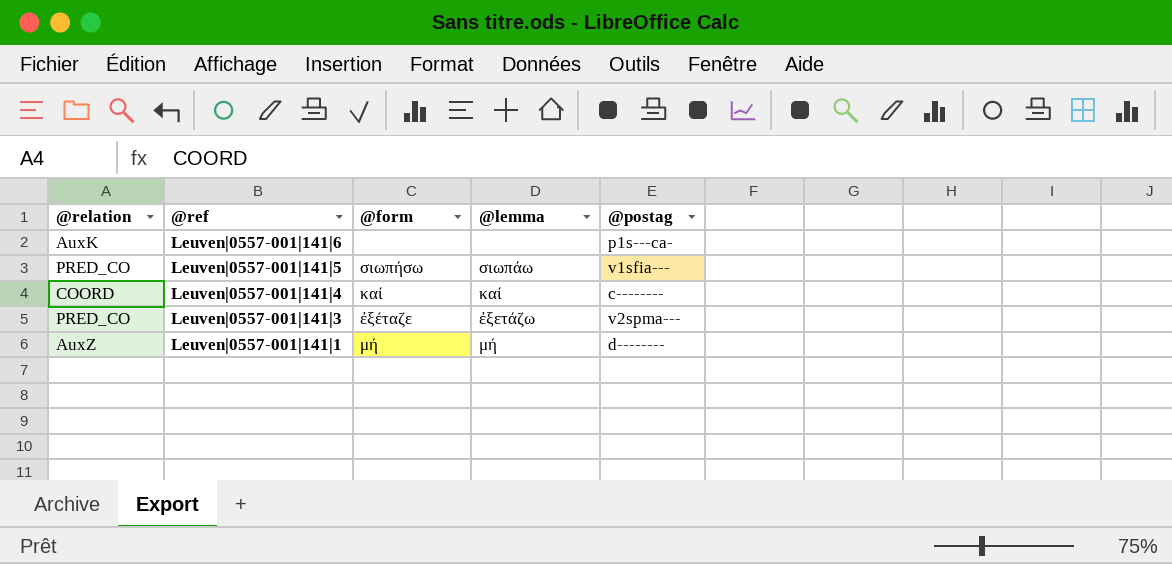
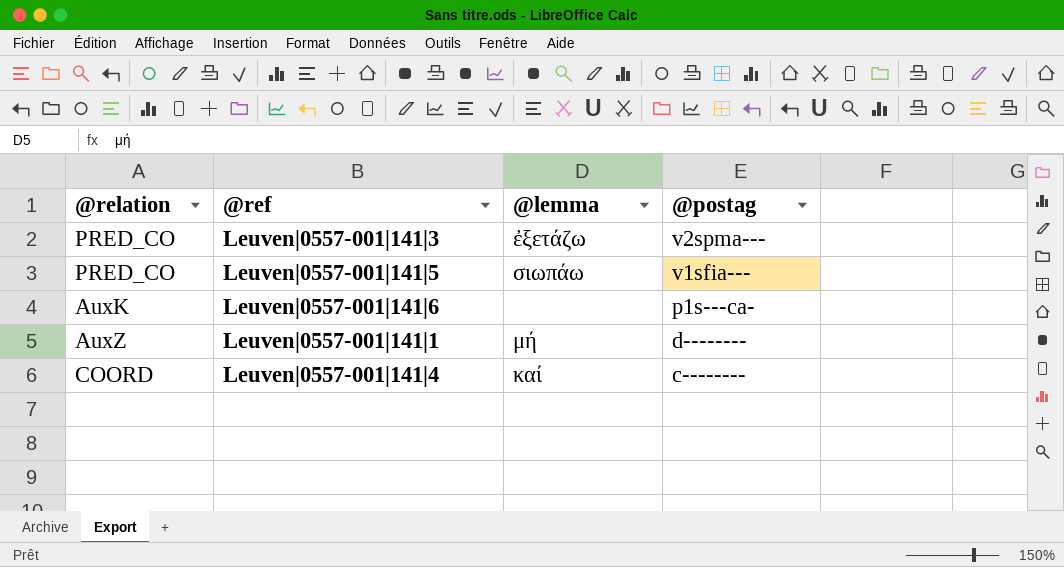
row order: @ref descending -> @postag descending
column @form | position: 3 -> none

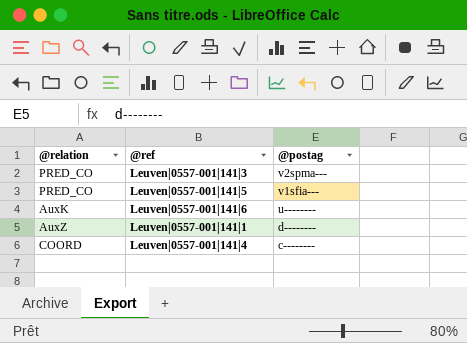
column @lemma | position: 3 -> none
Leuven|0557-001|141|6 | @postag: p1s---ca- -> u--------

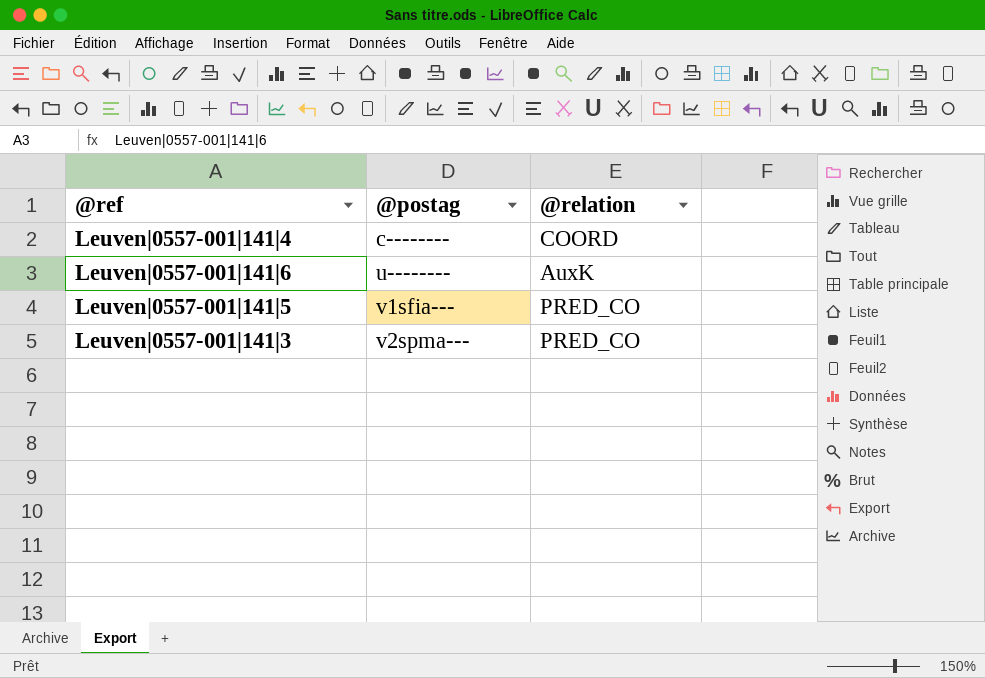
row order: @postag descending -> @postag ascending
column @relation | position: 1 -> 3
row Leuven|0557-001|141|1: AuxZ | d-------- -> none

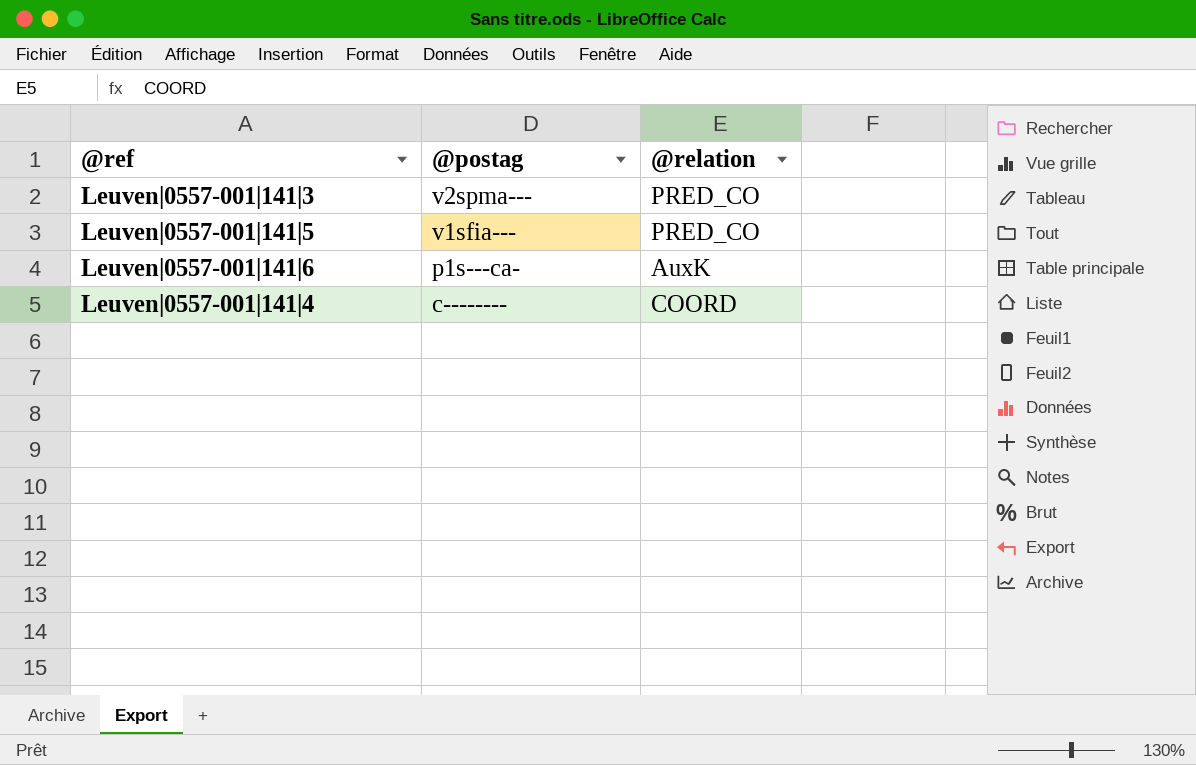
row order: @postag ascending -> @postag descending
Leuven|0557-001|141|6 | @postag: u-------- -> p1s---ca-

